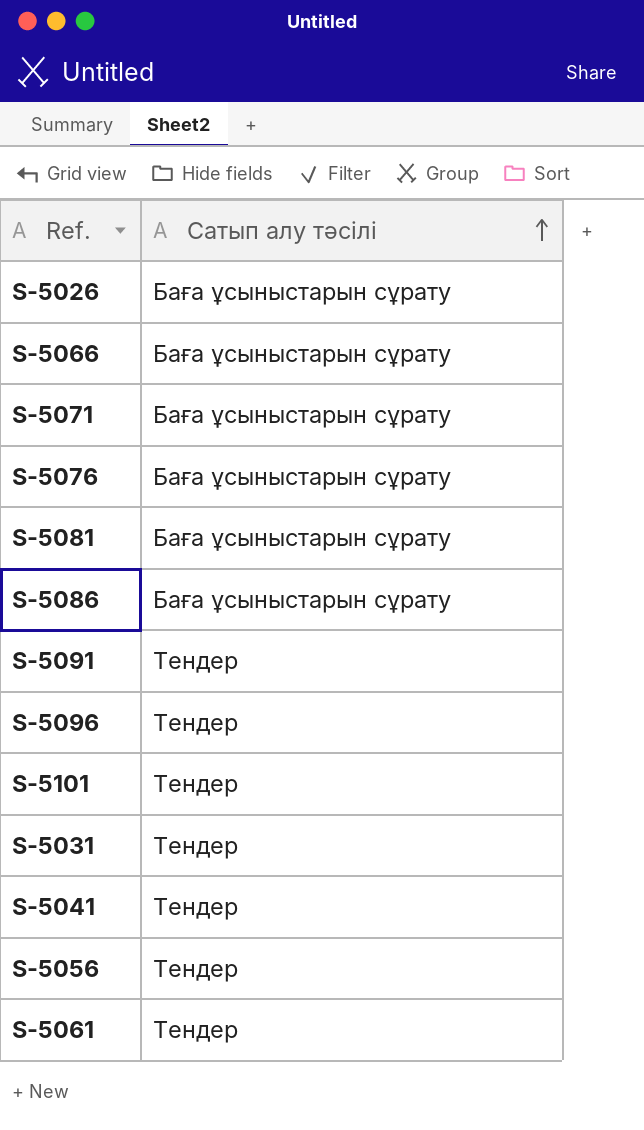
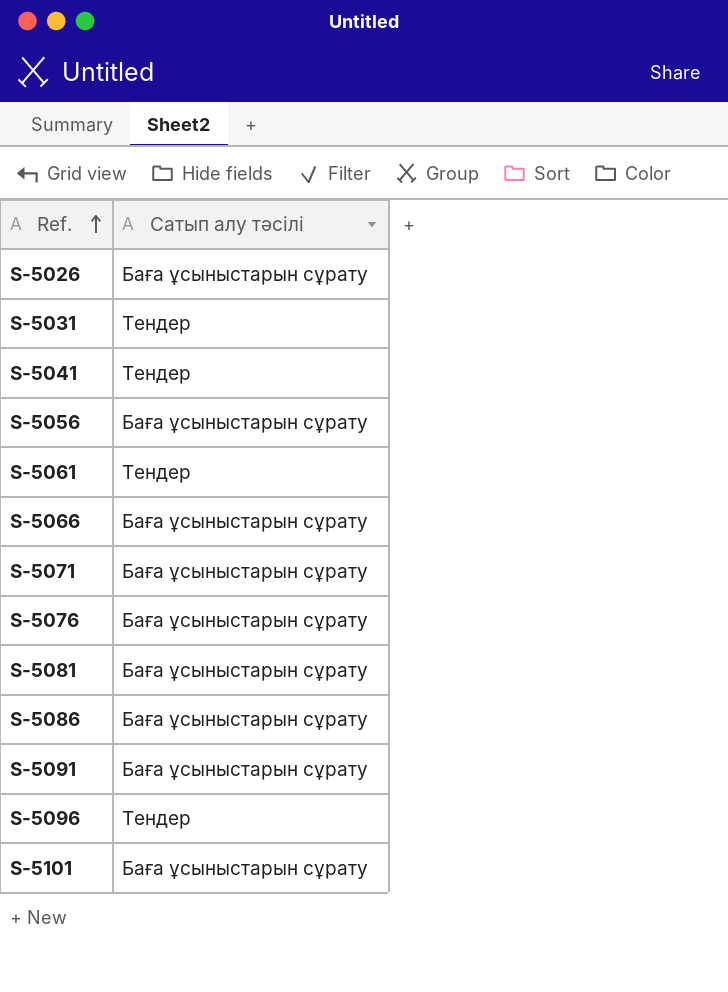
row order: Сатып алу тәсілі ascending -> Ref. ascending
S-5056 | Сатып алу тәсілі: Тендер -> Баға ұсыныстарын сұрату
S-5091 | Сатып алу тәсілі: Тендер -> Баға ұсыныстарын сұрату
S-5101 | Сатып алу тәсілі: Тендер -> Баға ұсыныстарын сұрату

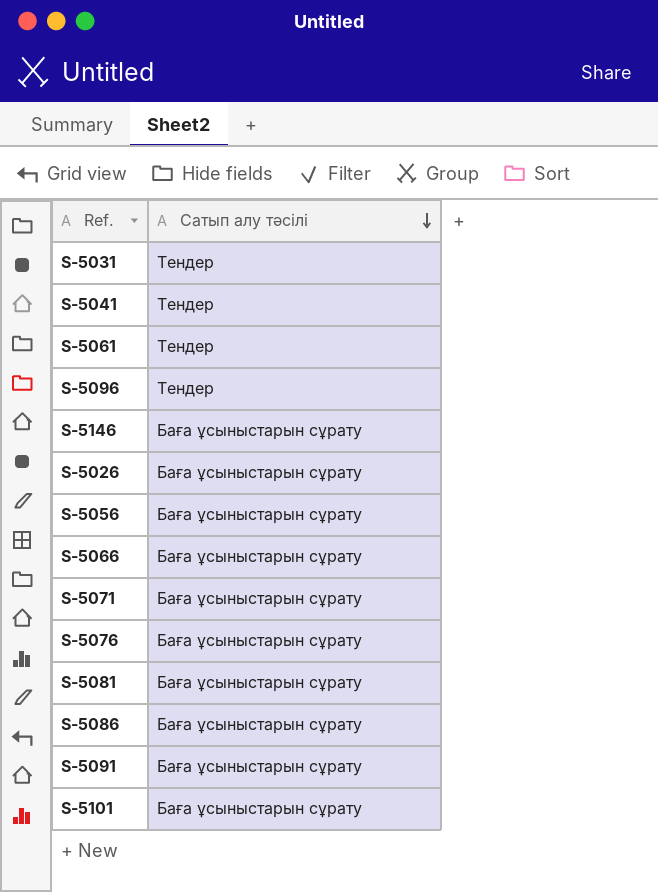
row order: Ref. ascending -> Сатып алу тәсілі descending
row S-5146: none -> Баға ұсыныстарын сұрату

